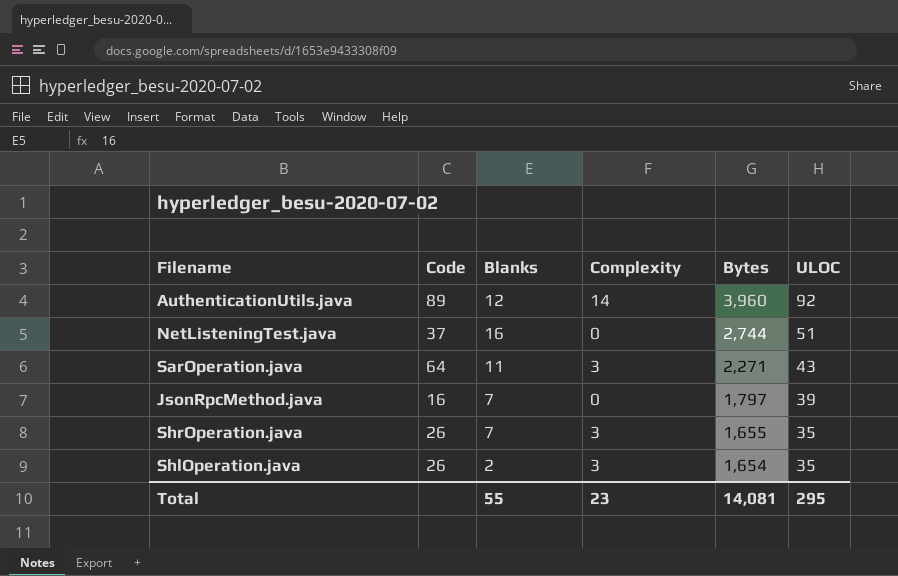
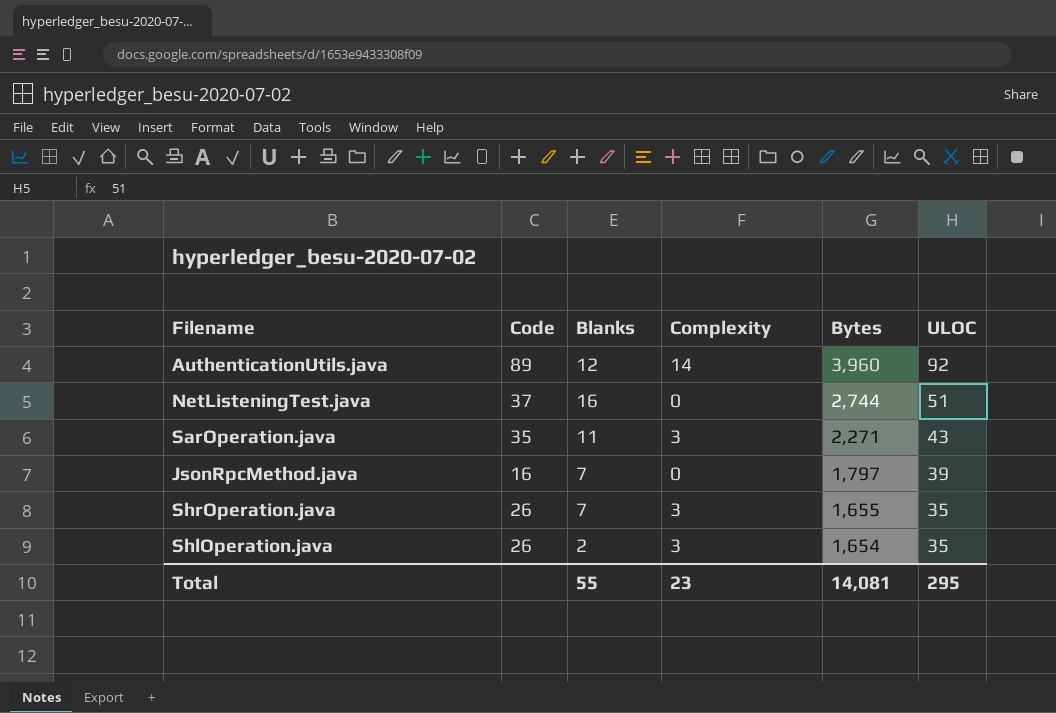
SarOperation.java | Code: 64 -> 35

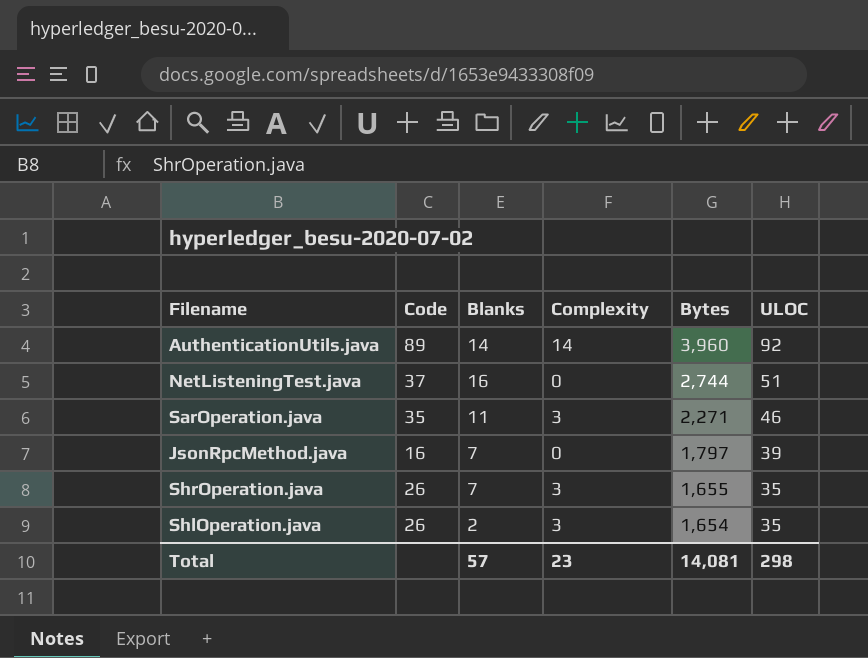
AuthenticationUtils.java | Blanks: 12 -> 14
SarOperation.java | ULOC: 43 -> 46
Total | Blanks: 55 -> 57
Total | ULOC: 295 -> 298

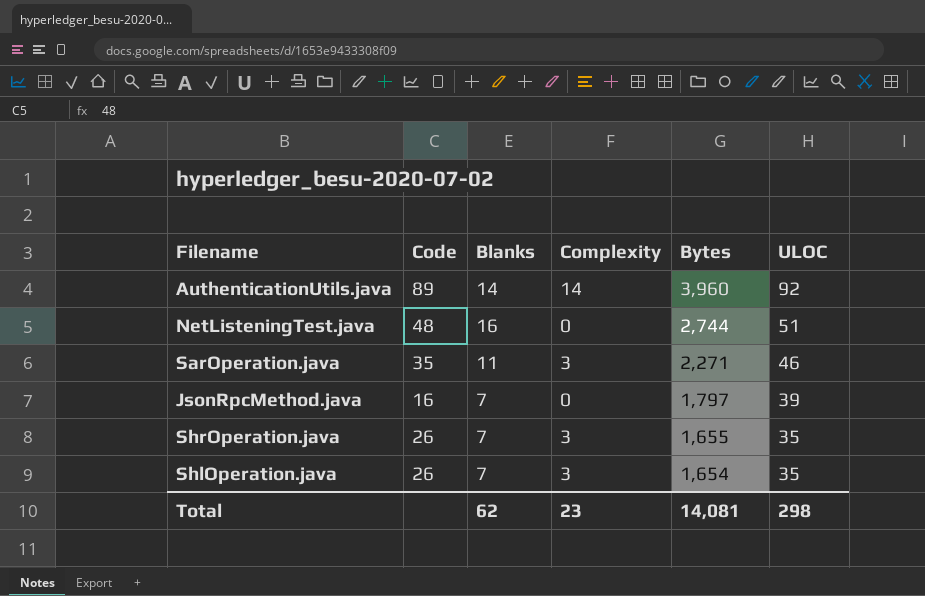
NetListeningTest.java | Code: 37 -> 48
ShlOperation.java | Blanks: 2 -> 7
Total | Blanks: 57 -> 62

